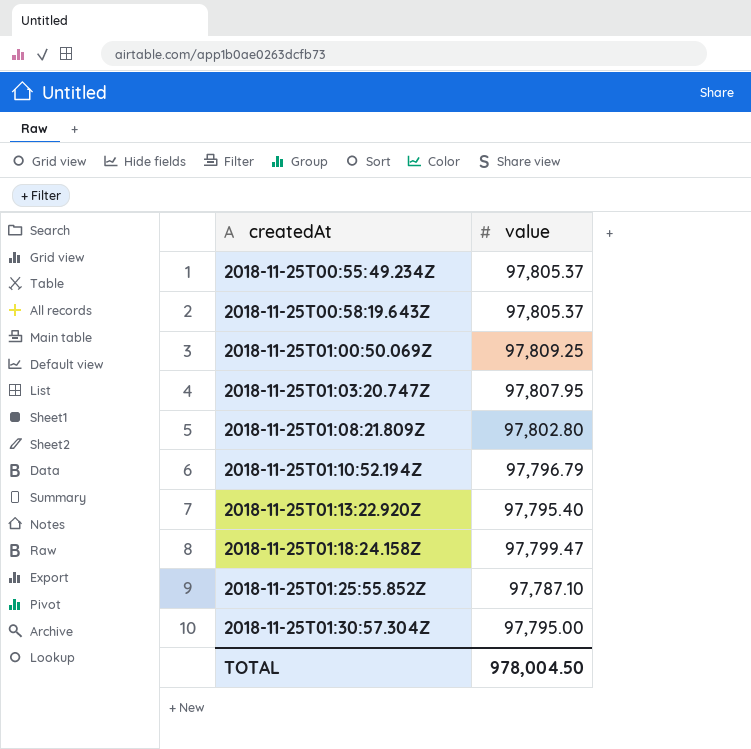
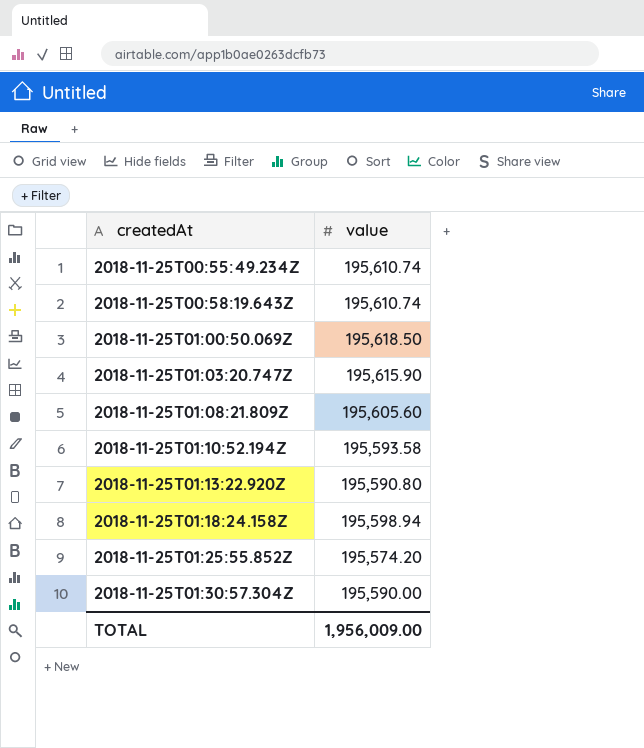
2018-11-25T00:55:49.234Z | value: 97,805.37 -> 195,610.74
2018-11-25T00:58:19.643Z | value: 97,805.37 -> 195,610.74
2018-11-25T01:00:50.069Z | value: 97,809.25 -> 195,618.50
2018-11-25T01:03:20.747Z | value: 97,807.95 -> 195,615.90
2018-11-25T01:08:21.809Z | value: 97,802.80 -> 195,605.60
2018-11-25T01:10:52.194Z | value: 97,796.79 -> 195,593.58
2018-11-25T01:13:22.920Z | value: 97,795.40 -> 195,590.80
2018-11-25T01:18:24.158Z | value: 97,799.47 -> 195,598.94
2018-11-25T01:25:55.852Z | value: 97,787.10 -> 195,574.20
2018-11-25T01:30:57.304Z | value: 97,795.00 -> 195,590.00
TOTAL | value: 978,004.50 -> 1,956,009.00

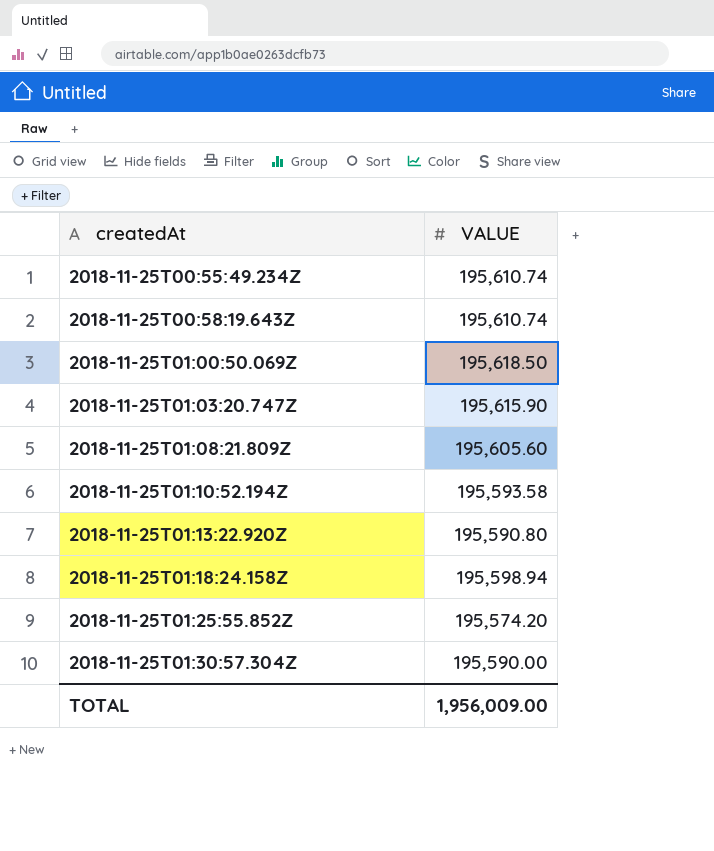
column name: value -> VALUE

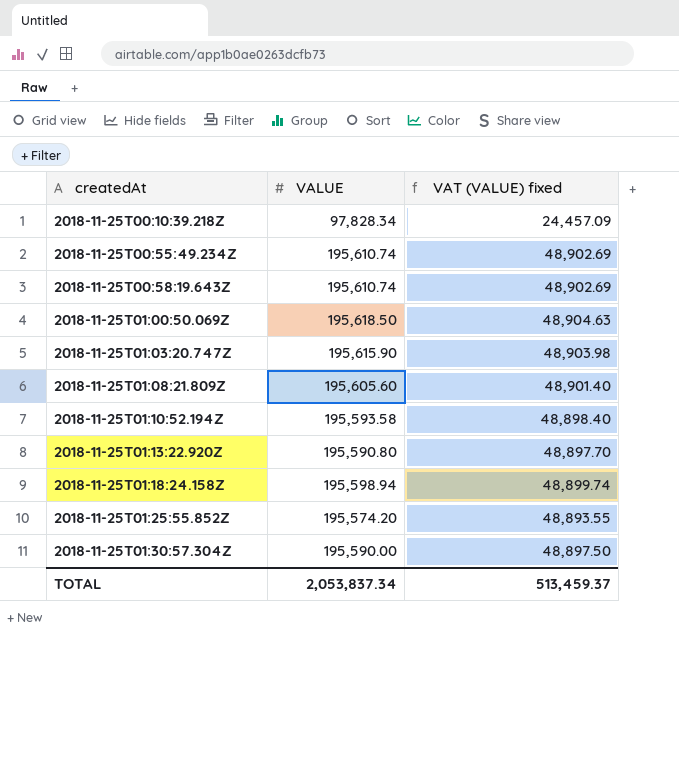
column VAT (VALUE) fixed | formula: none -> [VALUE] * 0.25
row 2018-11-25T00:10:39.218Z: none -> 97,828.34 | 24,457.09
TOTAL | VALUE: 1,956,009.00 -> 2,053,837.34

